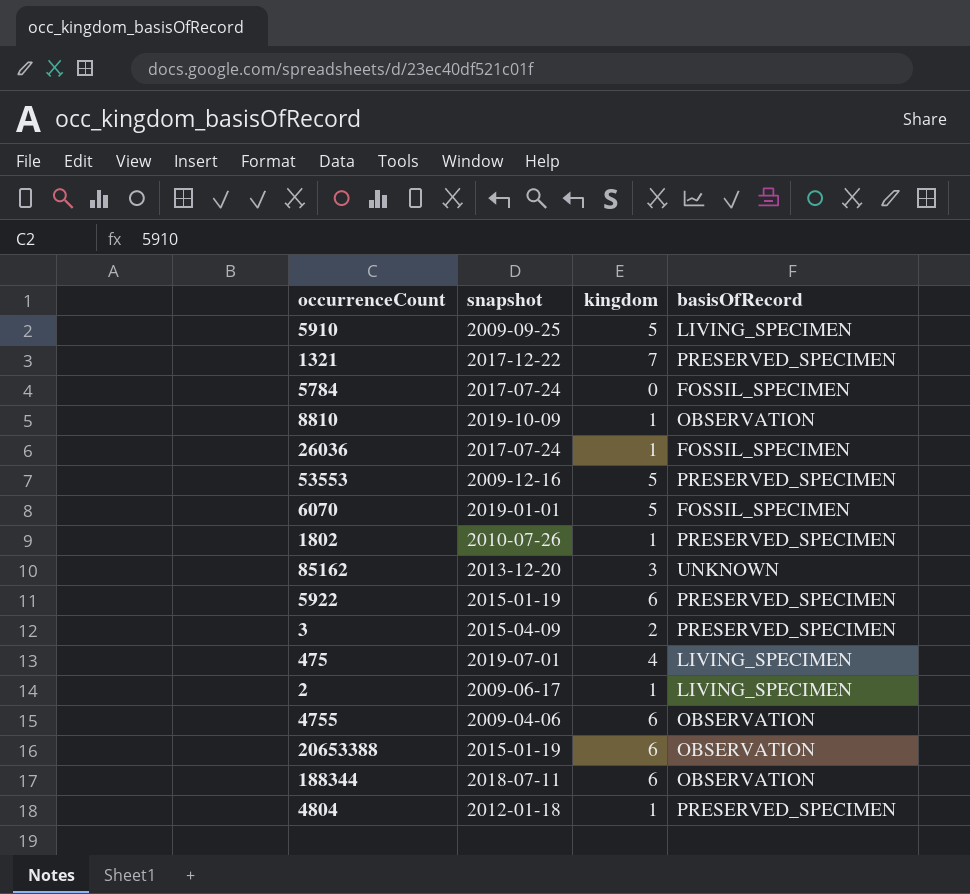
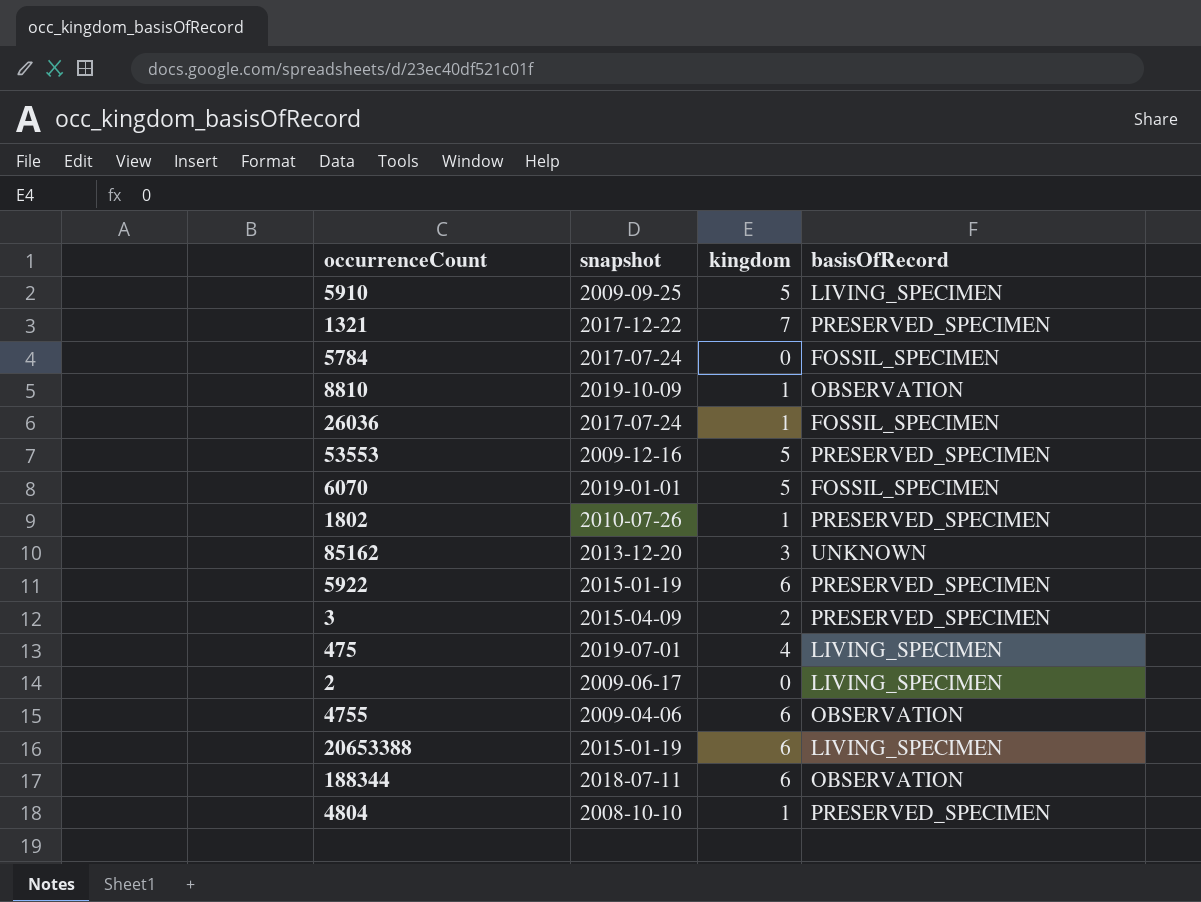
2 | kingdom: 1 -> 0
20653388 | basisOfRecord: OBSERVATION -> LIVING_SPECIMEN
4804 | snapshot: 2012-01-18 -> 2008-10-10

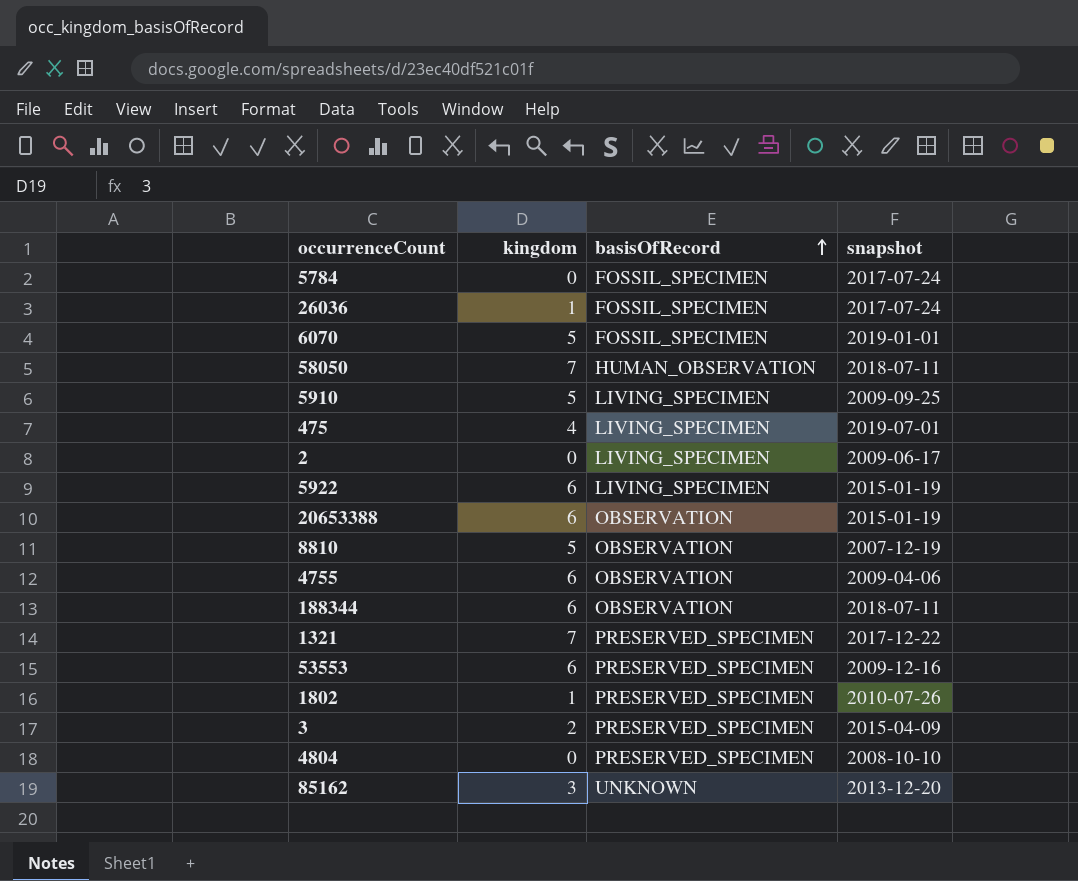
row order: none -> basisOfRecord ascending
column snapshot | position: 2 -> 4
row 58050: none -> 7 | HUMAN_OBSERVATION | 2018-07-11
5922 | basisOfRecord: PRESERVED_SPECIMEN -> LIVING_SPECIMEN
20653388 | basisOfRecord: LIVING_SPECIMEN -> OBSERVATION
8810 | kingdom: 1 -> 5
8810 | snapshot: 2019-10-09 -> 2007-12-19
53553 | kingdom: 5 -> 6
4804 | kingdom: 1 -> 0

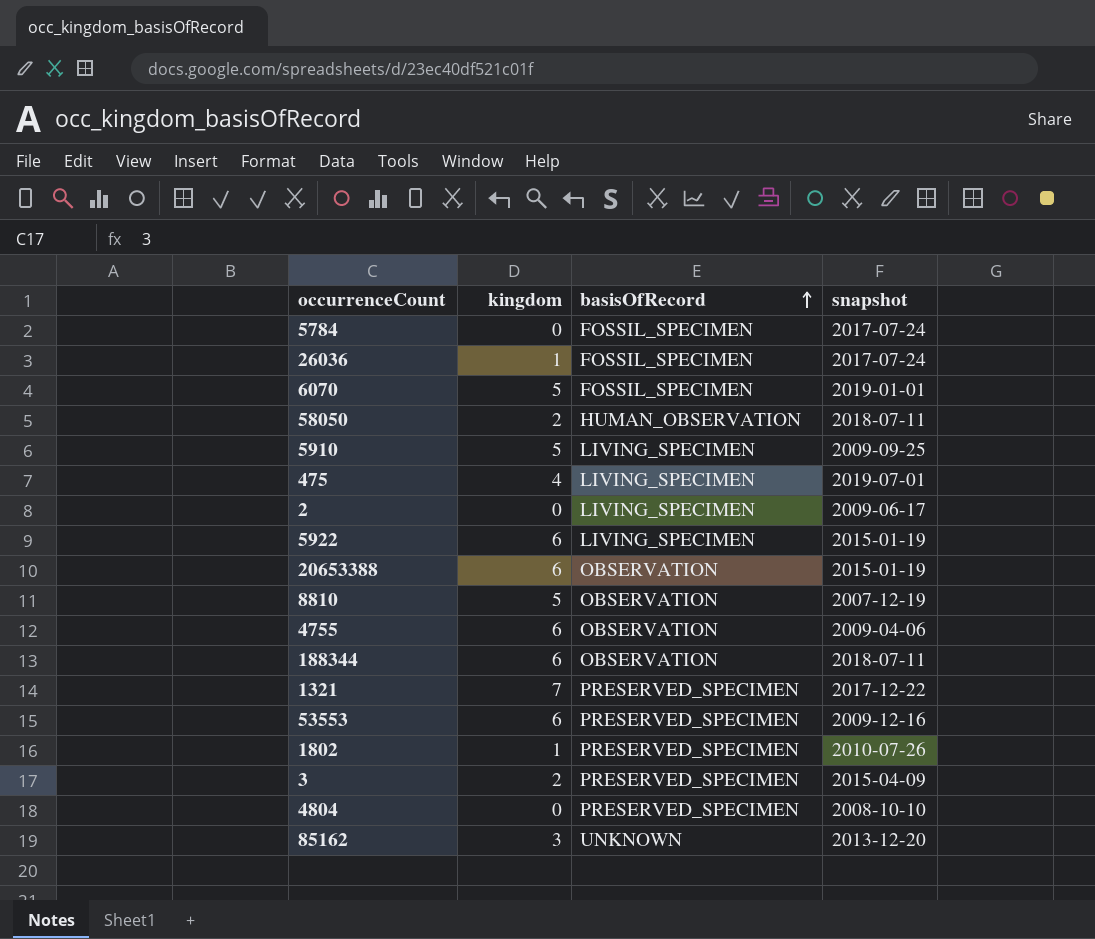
58050 | kingdom: 7 -> 2

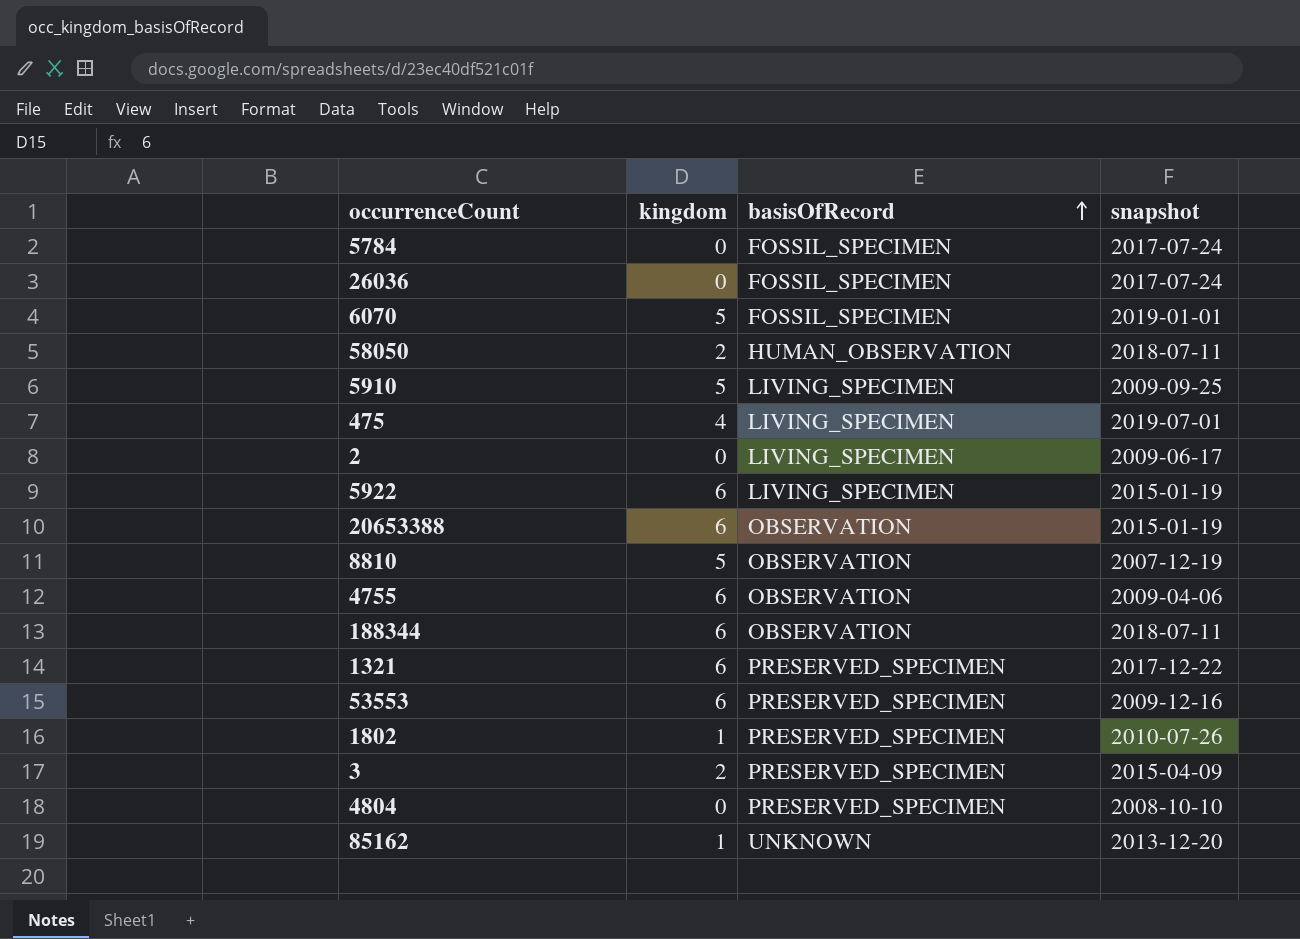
26036 | kingdom: 1 -> 0
1321 | kingdom: 7 -> 6
85162 | kingdom: 3 -> 1

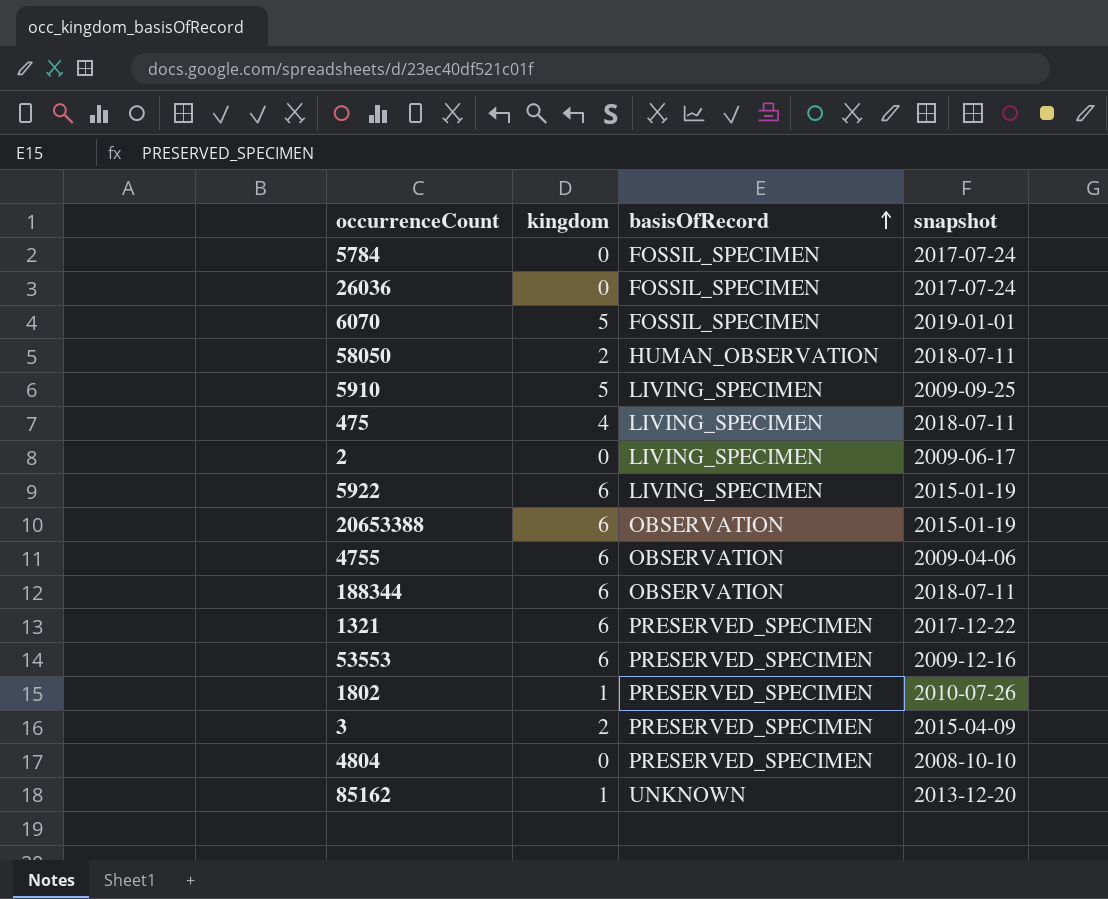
row 8810: 5 | OBSERVATION | 2007-12-19 -> none
475 | snapshot: 2019-07-01 -> 2018-07-11

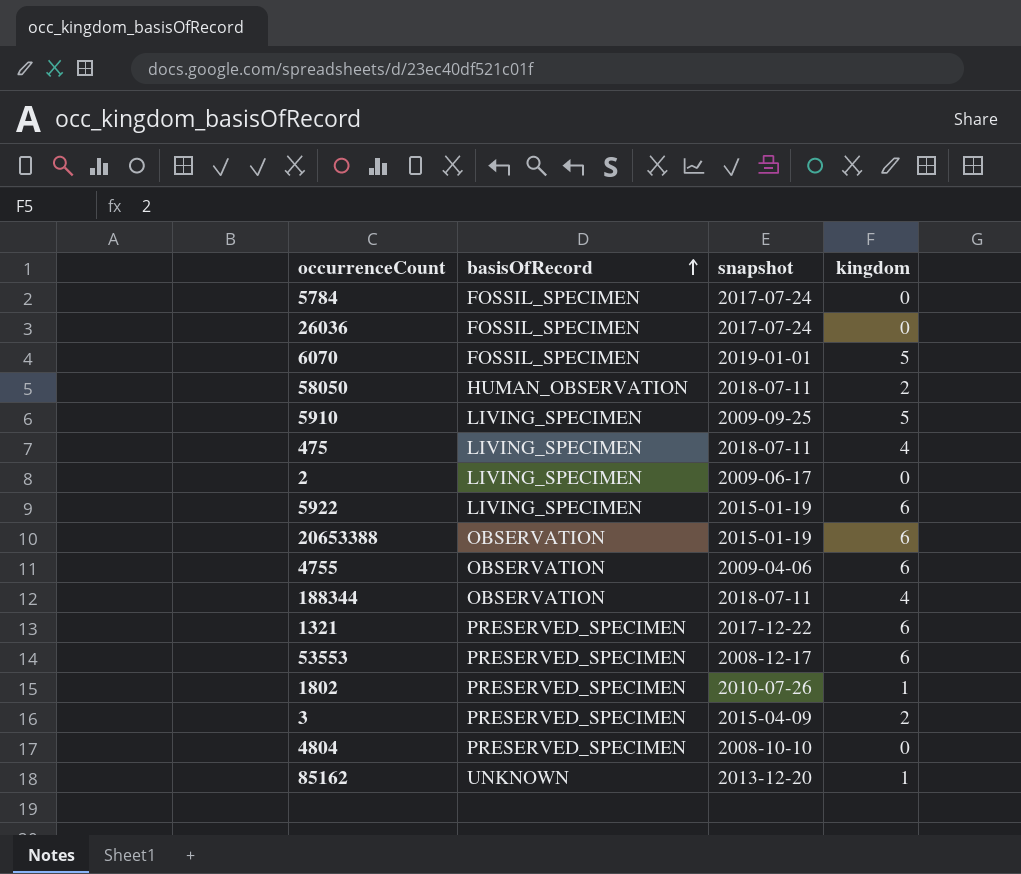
column kingdom | position: 2 -> 4
188344 | kingdom: 6 -> 4
53553 | snapshot: 2009-12-16 -> 2008-12-17

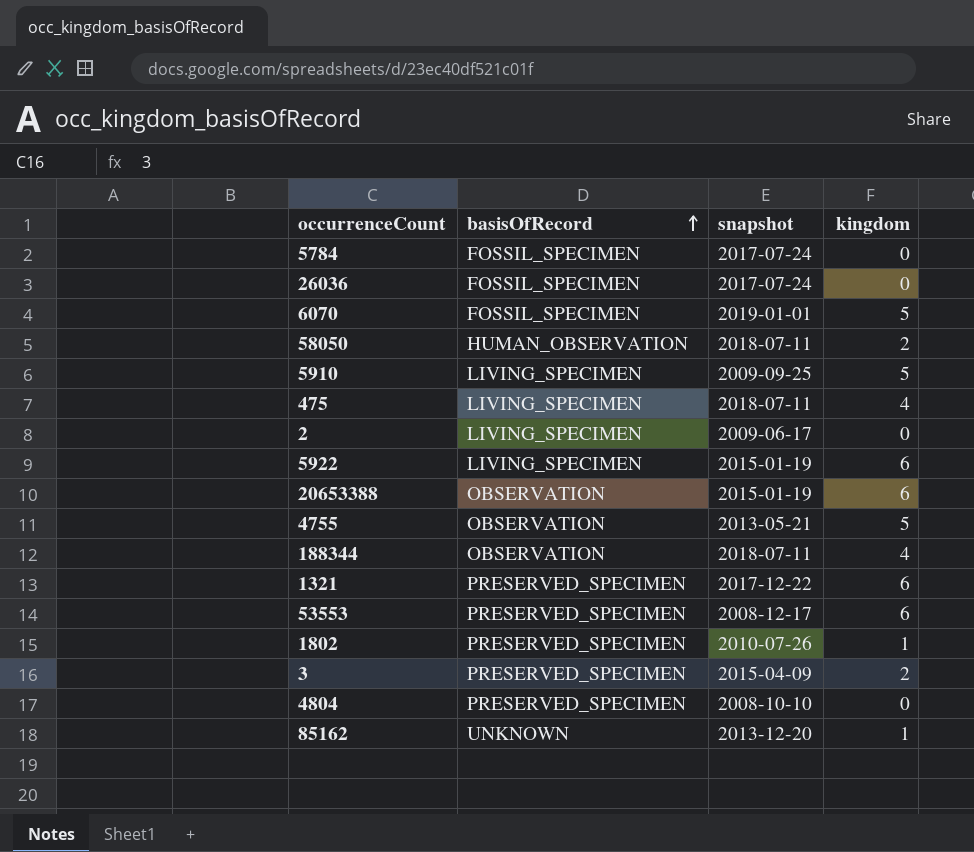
4755 | snapshot: 2009-04-06 -> 2013-05-21
4755 | kingdom: 6 -> 5

